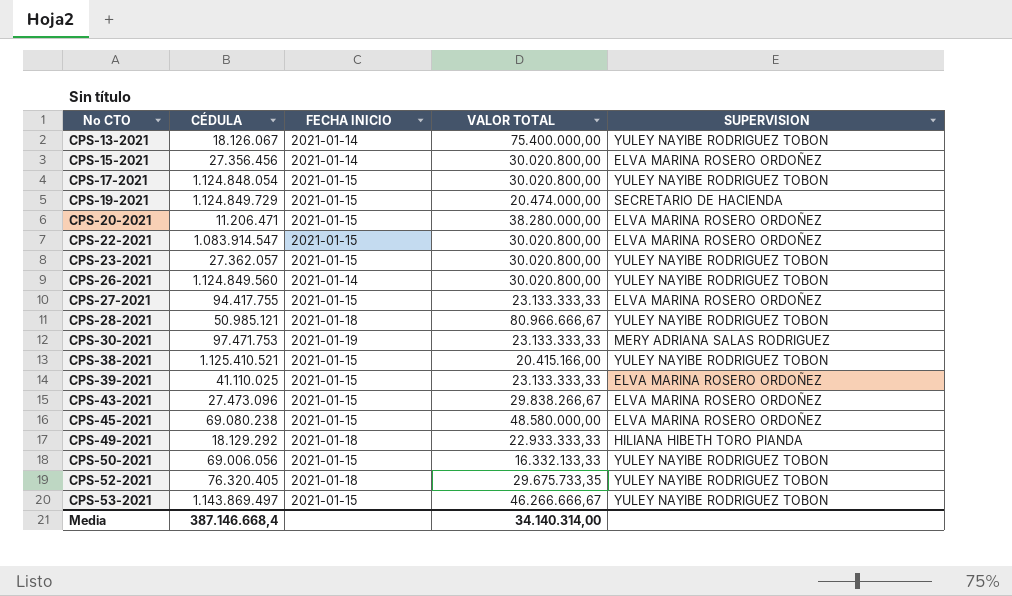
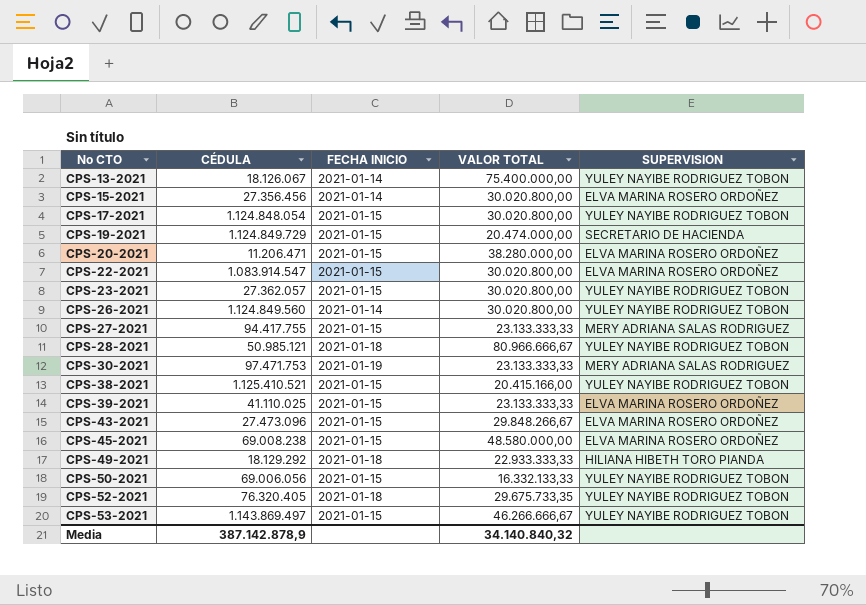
CPS-27-2021 | SUPERVISION: ELVA MARINA ROSERO ORDOÑEZ -> MERY ADRIANA SALAS RODRIGUEZ
CPS-43-2021 | VALOR TOTAL: 29.838.266,67 -> 29.848.266,67
CPS-45-2021 | CÉDULA: 69.080.238 -> 69.008.238
Media | CÉDULA: 387.146.668,4 -> 387.142.878,9
Media | VALOR TOTAL: 34.140.314,00 -> 34.140.840,32

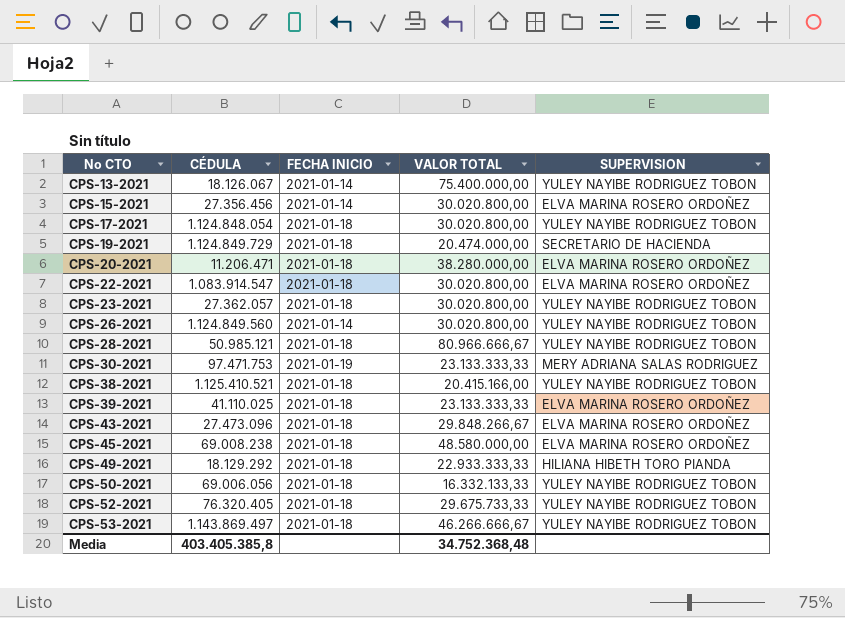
row CPS-27-2021: 94.417.755 | 2021-01-15 | 23.133.333,33 | MERY ADRIANA SALAS RODRIGUEZ -> none
CPS-17-2021 | FECHA INICIO: 2021-01-15 -> 2021-01-18
CPS-19-2021 | FECHA INICIO: 2021-01-15 -> 2021-01-18
CPS-20-2021 | FECHA INICIO: 2021-01-15 -> 2021-01-18
CPS-22-2021 | FECHA INICIO: 2021-01-15 -> 2021-01-18
CPS-23-2021 | FECHA INICIO: 2021-01-15 -> 2021-01-18
CPS-38-2021 | FECHA INICIO: 2021-01-15 -> 2021-01-18
CPS-39-2021 | FECHA INICIO: 2021-01-15 -> 2021-01-18
CPS-43-2021 | FECHA INICIO: 2021-01-15 -> 2021-01-18
CPS-45-2021 | FECHA INICIO: 2021-01-15 -> 2021-01-18
CPS-50-2021 | FECHA INICIO: 2021-01-15 -> 2021-01-18
CPS-52-2021 | VALOR TOTAL: 29.675.733,35 -> 29.675.733,33
CPS-53-2021 | FECHA INICIO: 2021-01-15 -> 2021-01-18
Media | CÉDULA: 387.142.878,9 -> 403.405.385,8
Media | VALOR TOTAL: 34.140.840,32 -> 34.752.368,48

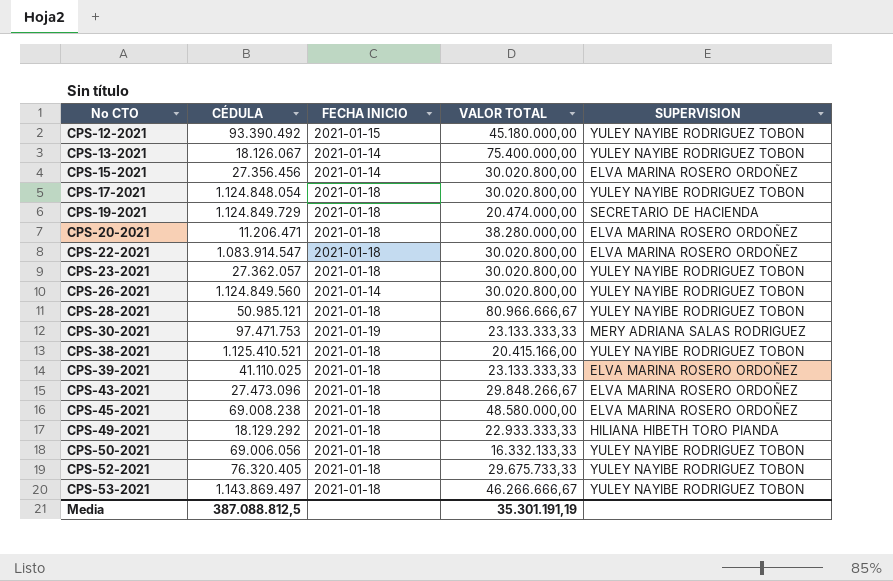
row CPS-12-2021: none -> 93.390.492 | 2021-01-15 | 45.180.000,00 | YULEY NAYIBE RODRIGUEZ TOBON
Media | CÉDULA: 403.405.385,8 -> 387.088.812,5
Media | VALOR TOTAL: 34.752.368,48 -> 35.301.191,19

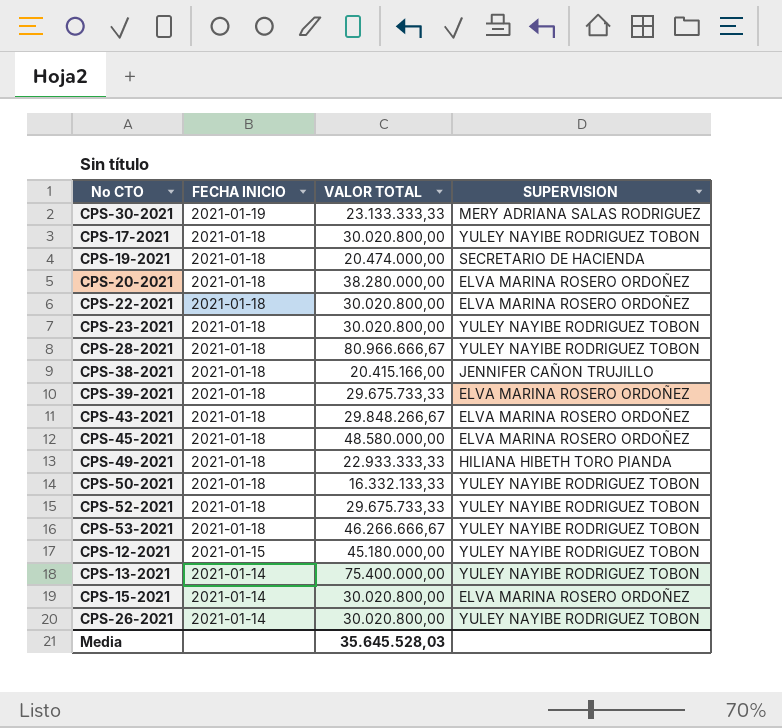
row order: No CTO ascending -> FECHA INICIO descending
column CÉDULA | position: 2 -> none
CPS-38-2021 | SUPERVISION: YULEY NAYIBE RODRIGUEZ TOBON -> JENNIFER CAÑON TRUJILLO
CPS-39-2021 | VALOR TOTAL: 23.133.333,33 -> 29.675.733,33
Media | VALOR TOTAL: 35.301.191,19 -> 35.645.528,03

